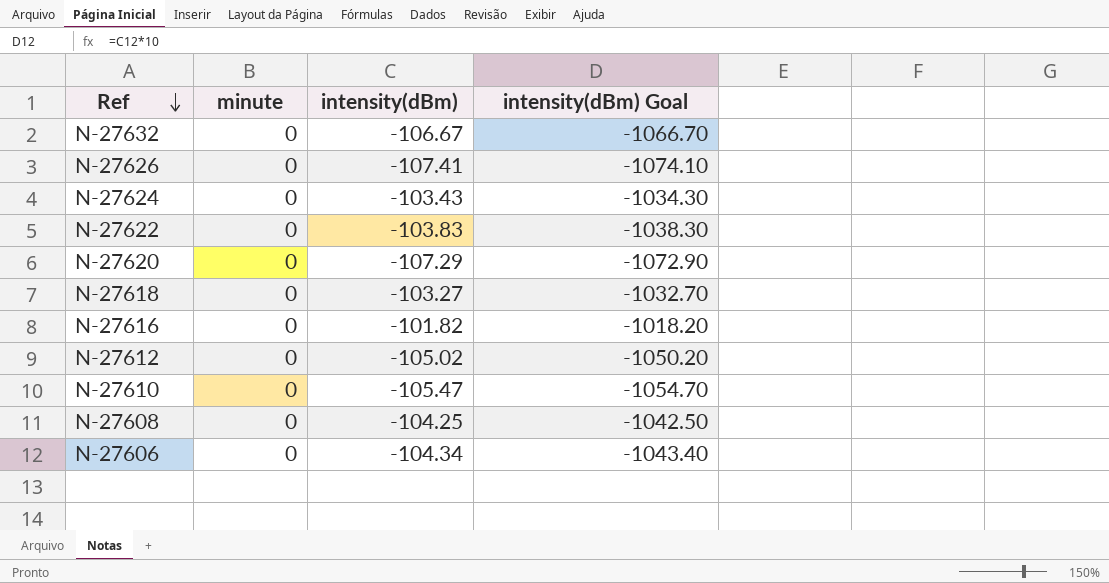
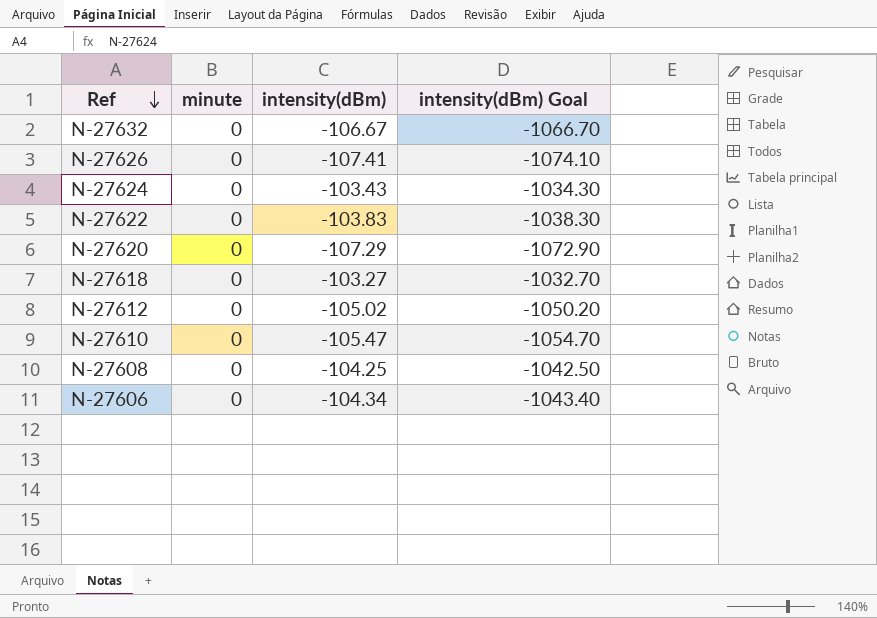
row N-27616: 0 | -101.82 | -1018.20 -> none

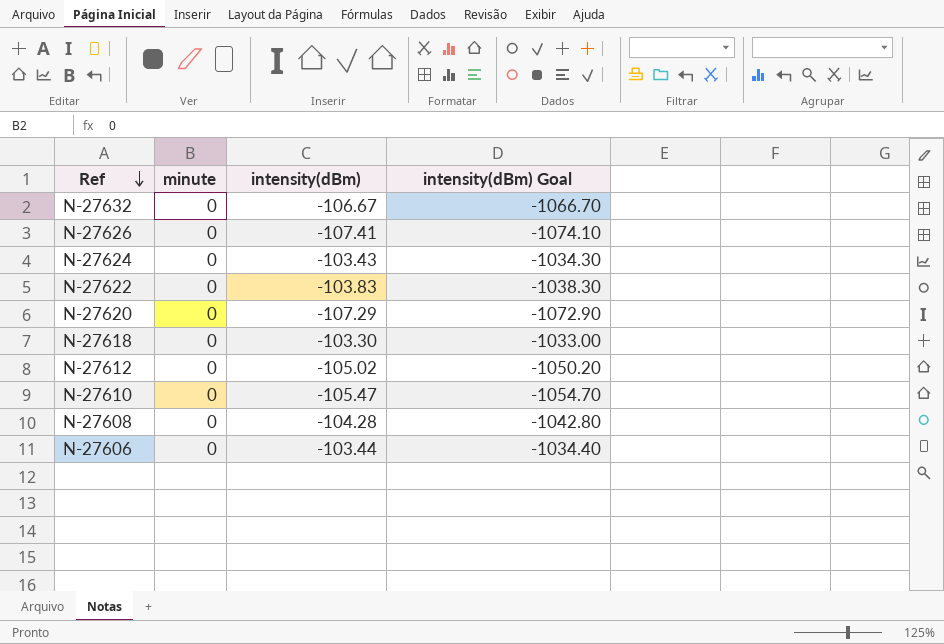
N-27618 | intensity(dBm): -103.27 -> -103.30
N-27618 | intensity(dBm) Goal: -1032.70 -> -1033.00
N-27608 | intensity(dBm): -104.25 -> -104.28
N-27608 | intensity(dBm) Goal: -1042.50 -> -1042.80
N-27606 | intensity(dBm): -104.34 -> -103.44
N-27606 | intensity(dBm) Goal: -1043.40 -> -1034.40

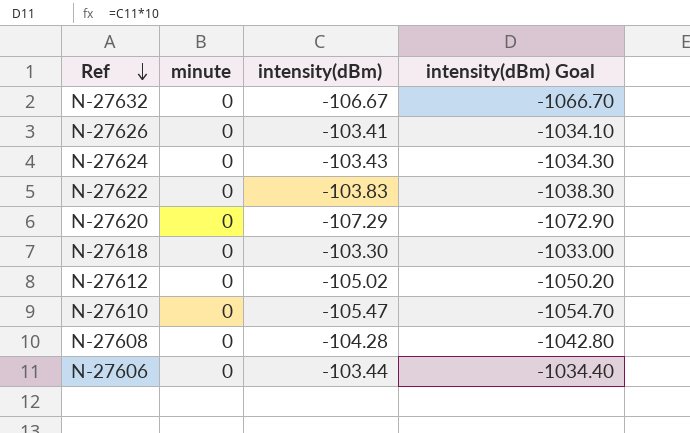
N-27626 | intensity(dBm): -107.41 -> -103.41
N-27626 | intensity(dBm) Goal: -1074.10 -> -1034.10

